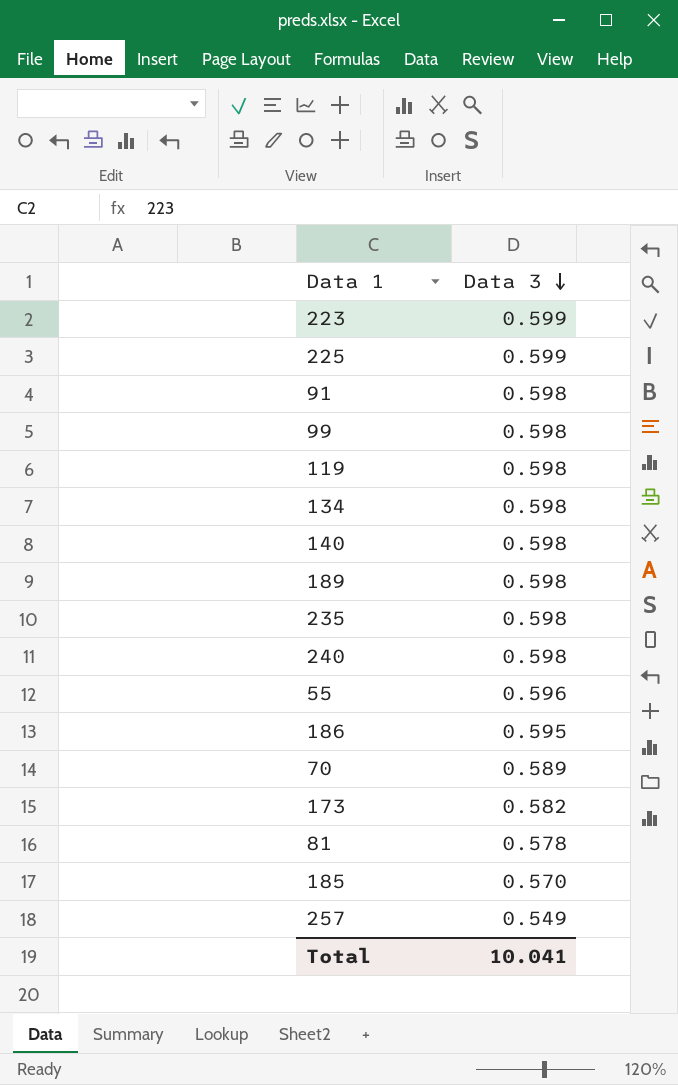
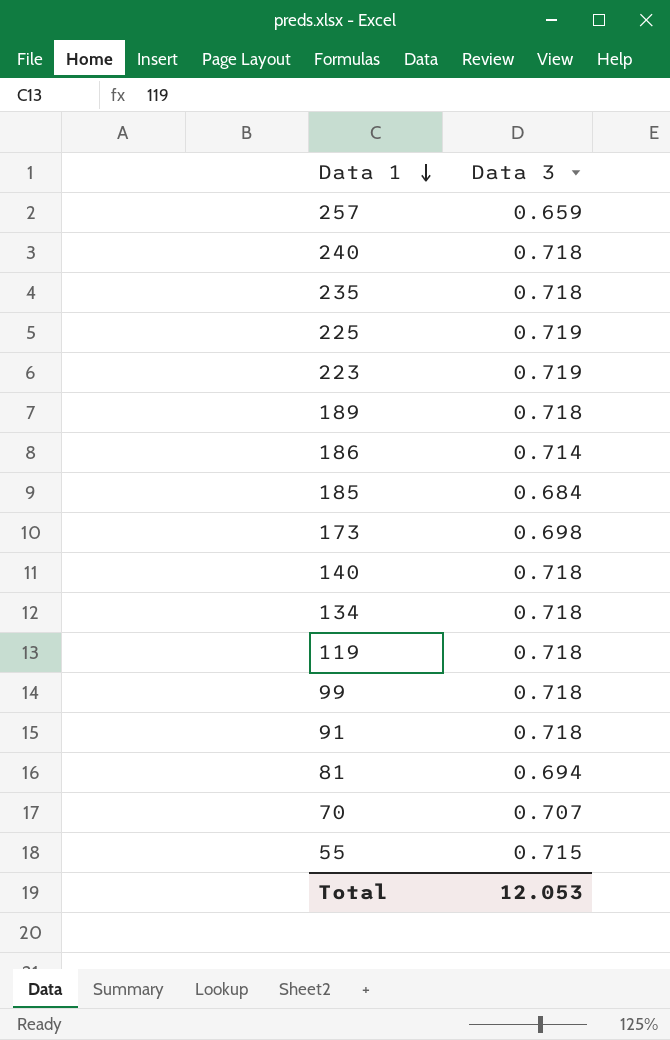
row order: Data 3 descending -> Data 1 descending
257 | Data 3: 0.549 -> 0.659
240 | Data 3: 0.598 -> 0.718
235 | Data 3: 0.598 -> 0.718
225 | Data 3: 0.599 -> 0.719
223 | Data 3: 0.599 -> 0.719
189 | Data 3: 0.598 -> 0.718
186 | Data 3: 0.595 -> 0.714
185 | Data 3: 0.570 -> 0.684
173 | Data 3: 0.582 -> 0.698
140 | Data 3: 0.598 -> 0.718
134 | Data 3: 0.598 -> 0.718
119 | Data 3: 0.598 -> 0.718
99 | Data 3: 0.598 -> 0.718
91 | Data 3: 0.598 -> 0.718
81 | Data 3: 0.578 -> 0.694
70 | Data 3: 0.589 -> 0.707
55 | Data 3: 0.596 -> 0.715
Total | Data 3: 10.041 -> 12.053

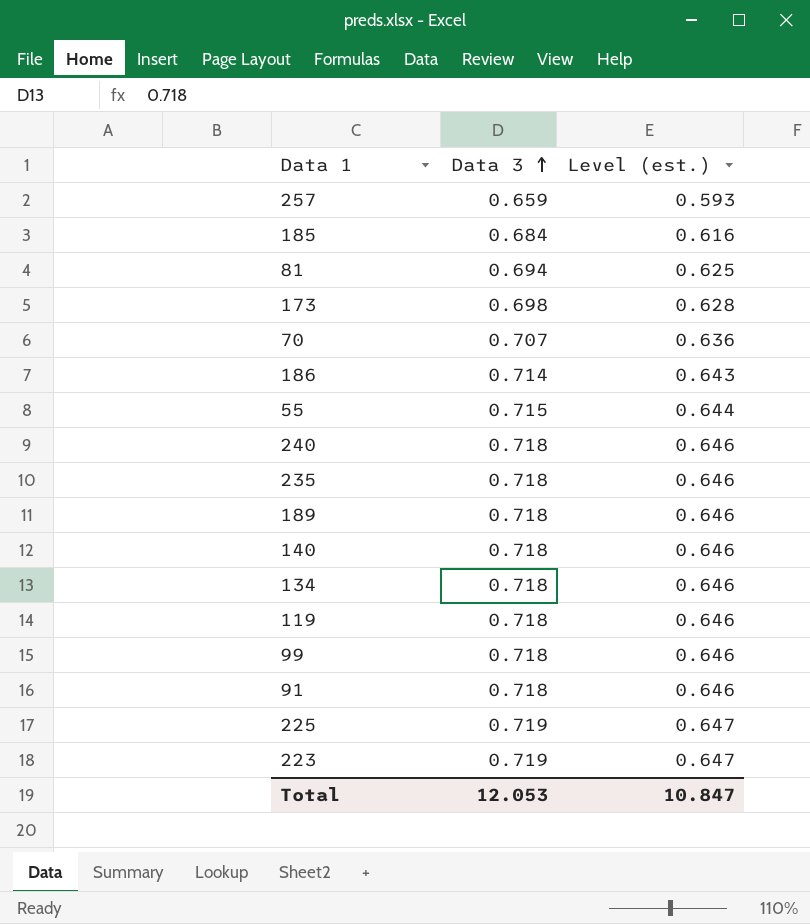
row order: Data 1 descending -> Data 3 ascending
column Level (est.) | formula: none -> [Data 3] * 0.9

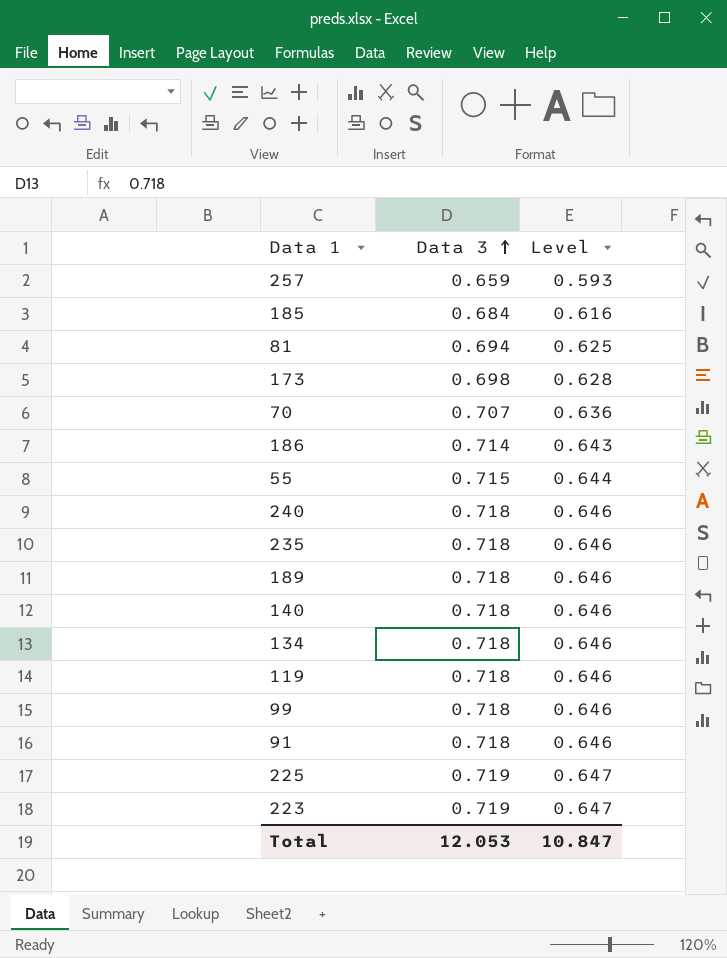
column name: Level (est.) -> Level

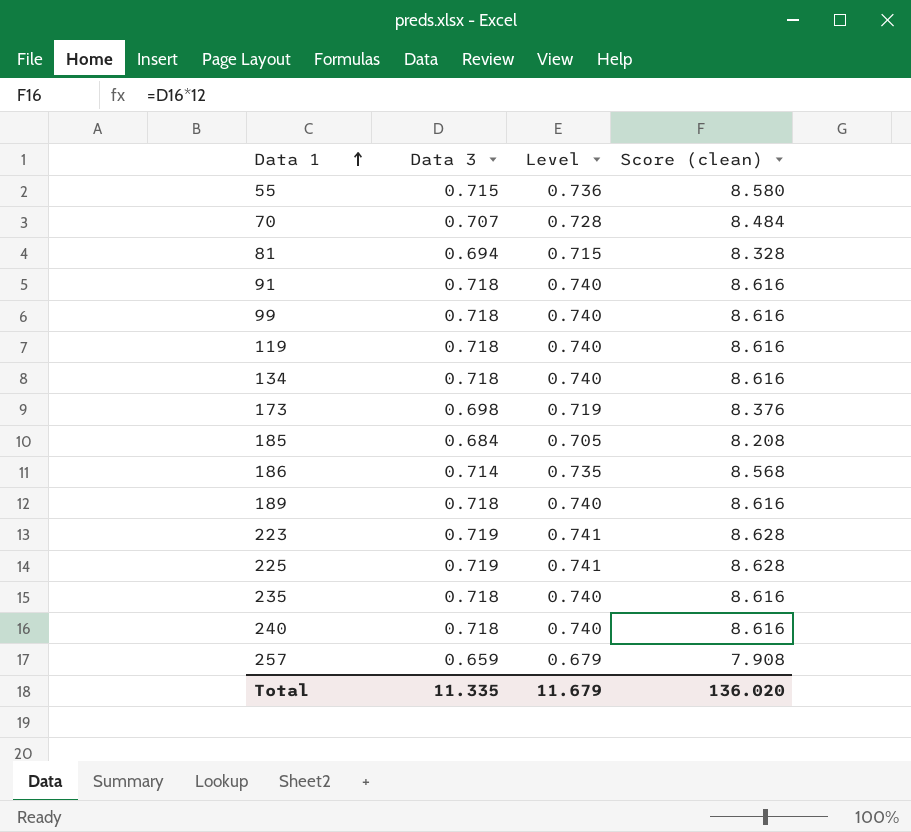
row order: Data 3 ascending -> Data 1 ascending
column Level | formula: [Data 3] * 0.9 -> [Data 3] * 1.03
column Score (clean) | formula: none -> [Data 3] * 12
row 140: 0.718 | 0.646 -> none
Total | Data 3: 12.053 -> 11.335
Total | Level: 10.847 -> 11.679

